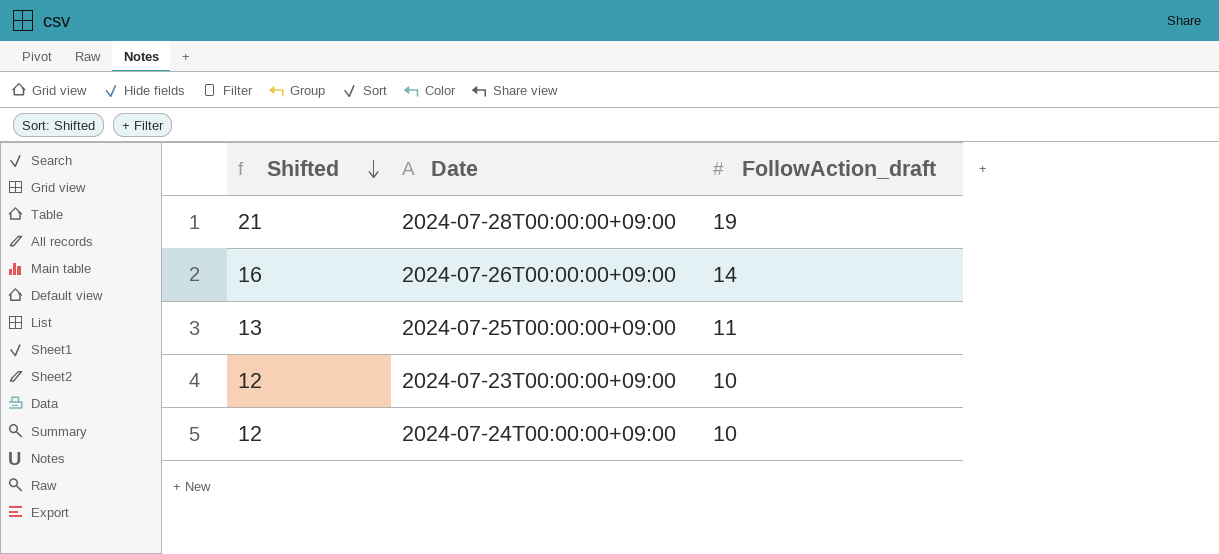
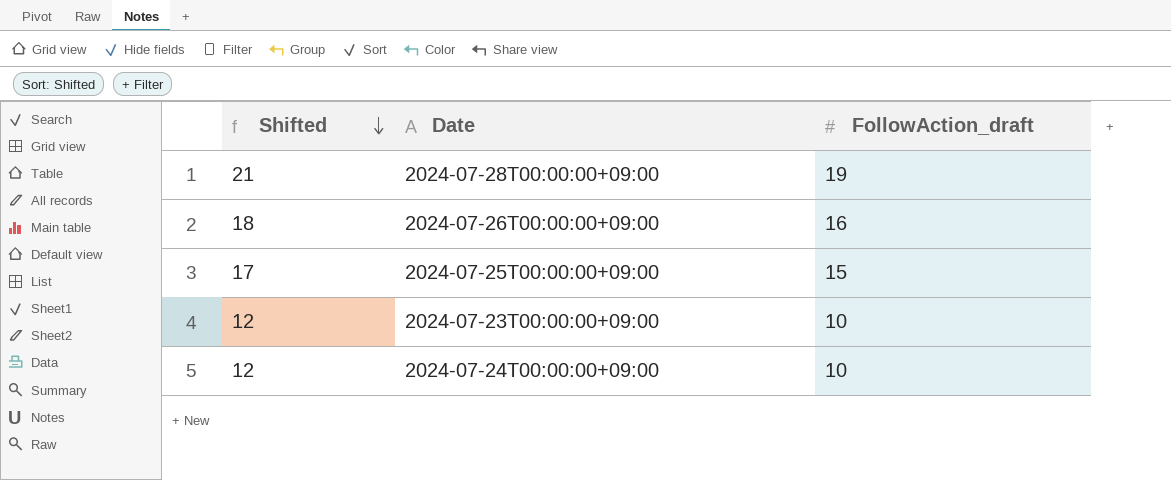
2024-07-26T00:00:00+09:00 | Shifted: 16 -> 18
2024-07-26T00:00:00+09:00 | FollowAction_draft: 14 -> 16
2024-07-25T00:00:00+09:00 | Shifted: 13 -> 17
2024-07-25T00:00:00+09:00 | FollowAction_draft: 11 -> 15

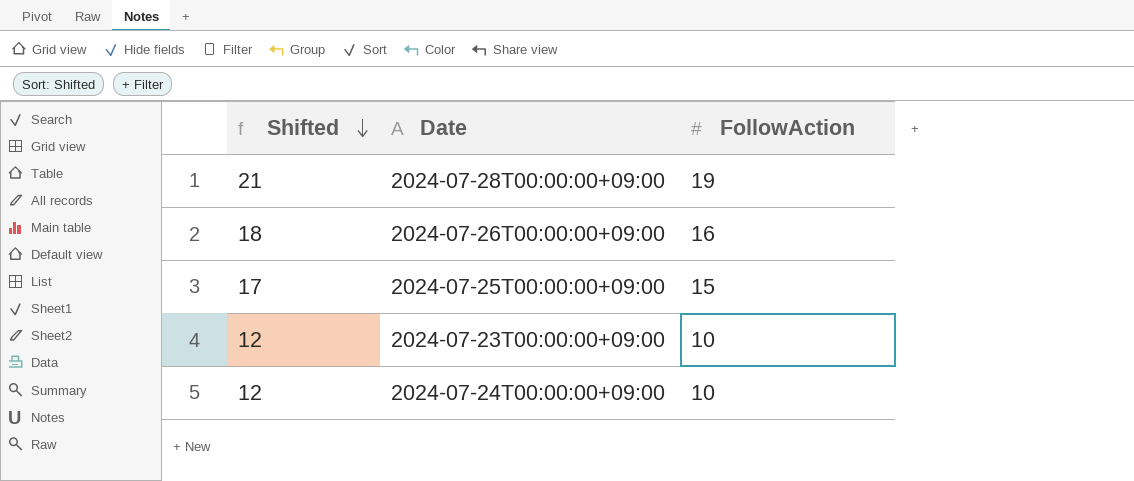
column name: FollowAction_draft -> FollowAction

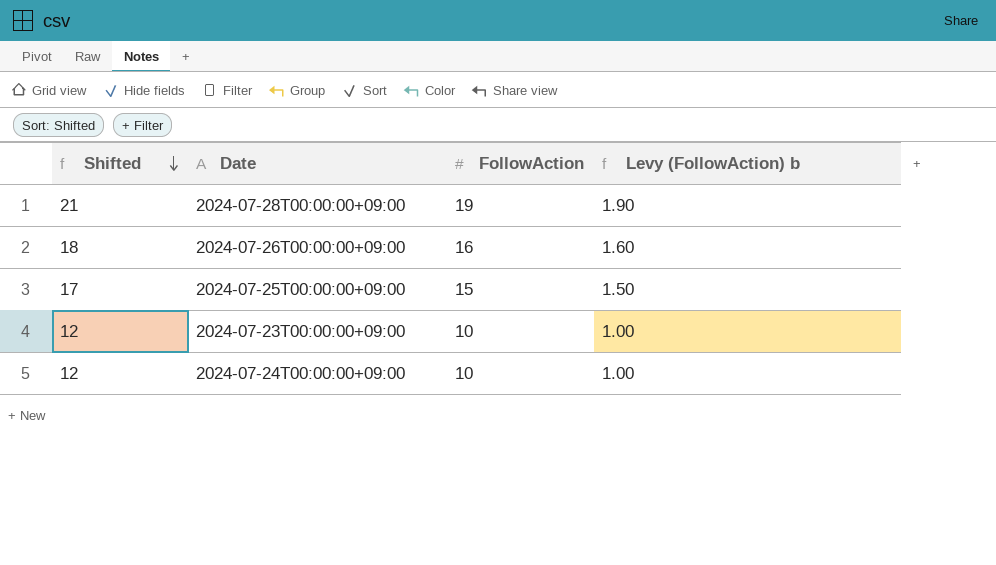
column Levy (FollowAction) b | formula: none -> [FollowAction] * 0.1

